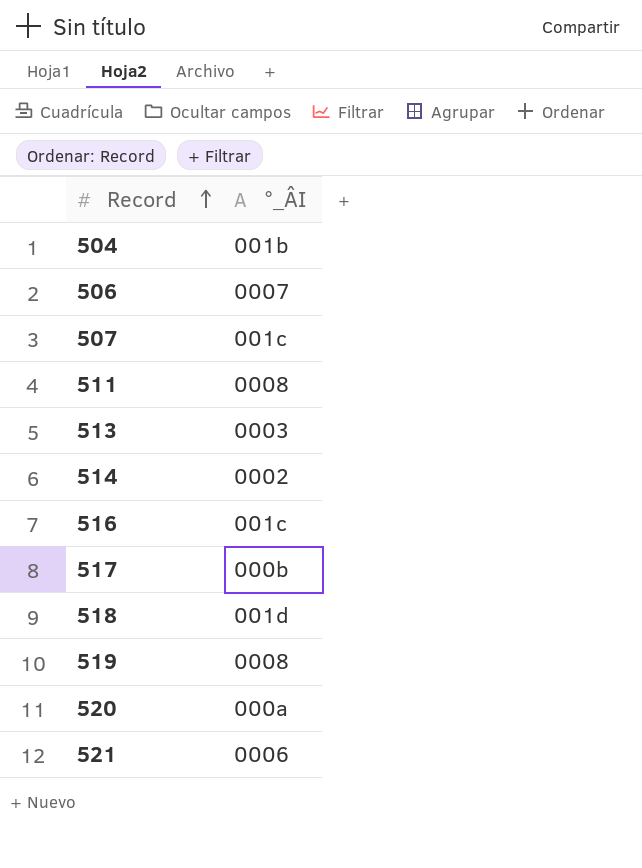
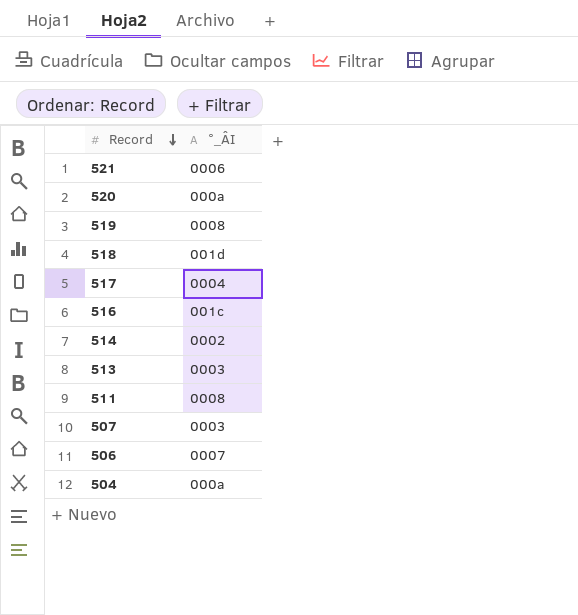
row order: Record ascending -> Record descending
517 | °_ÂI: 000b -> 0004
507 | °_ÂI: 001c -> 0003
504 | °_ÂI: 001b -> 000a

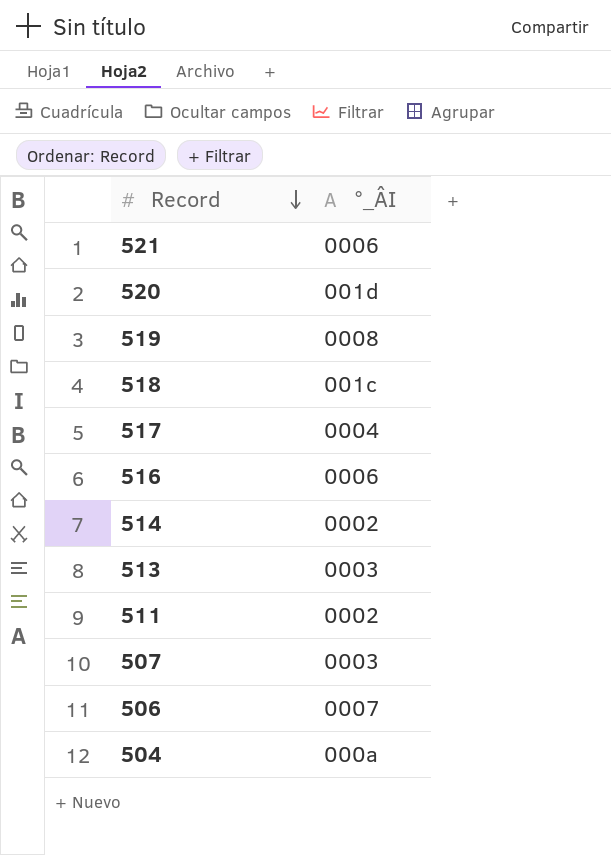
520 | °_ÂI: 000a -> 001d
518 | °_ÂI: 001d -> 001c
516 | °_ÂI: 001c -> 0006
511 | °_ÂI: 0008 -> 0002

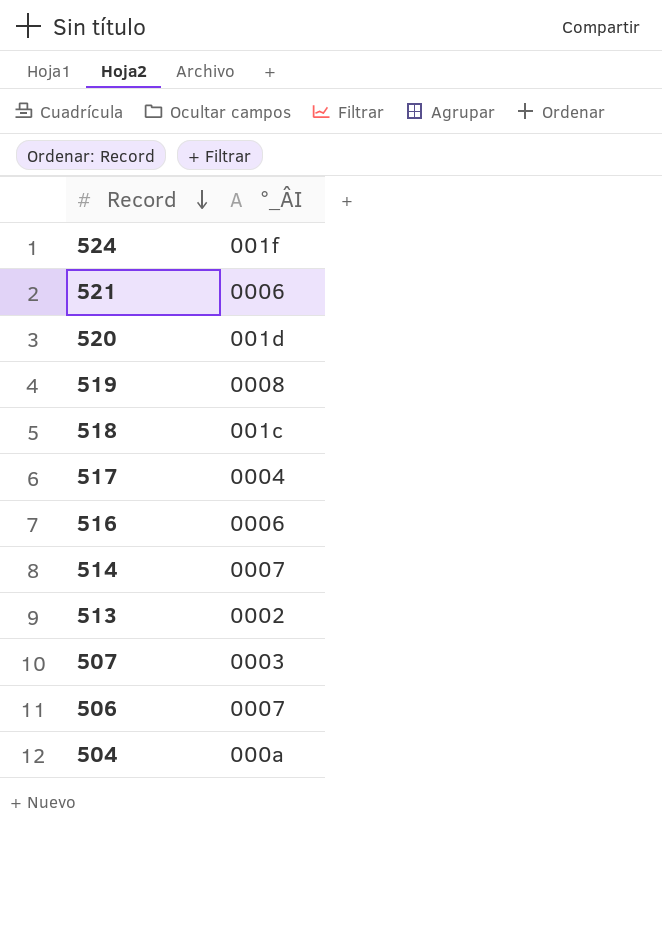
row 511: 0002 -> none
row 524: none -> 001f
514 | °_ÂI: 0002 -> 0007
513 | °_ÂI: 0003 -> 0002

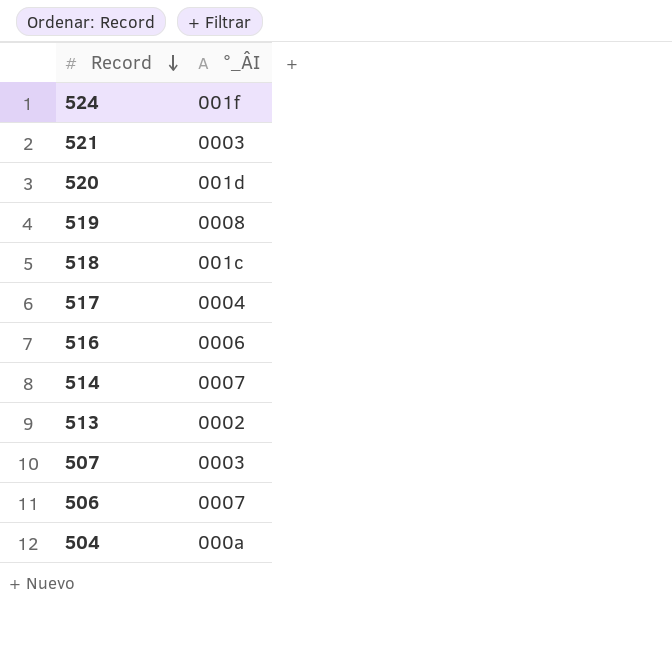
521 | °_ÂI: 0006 -> 0003

